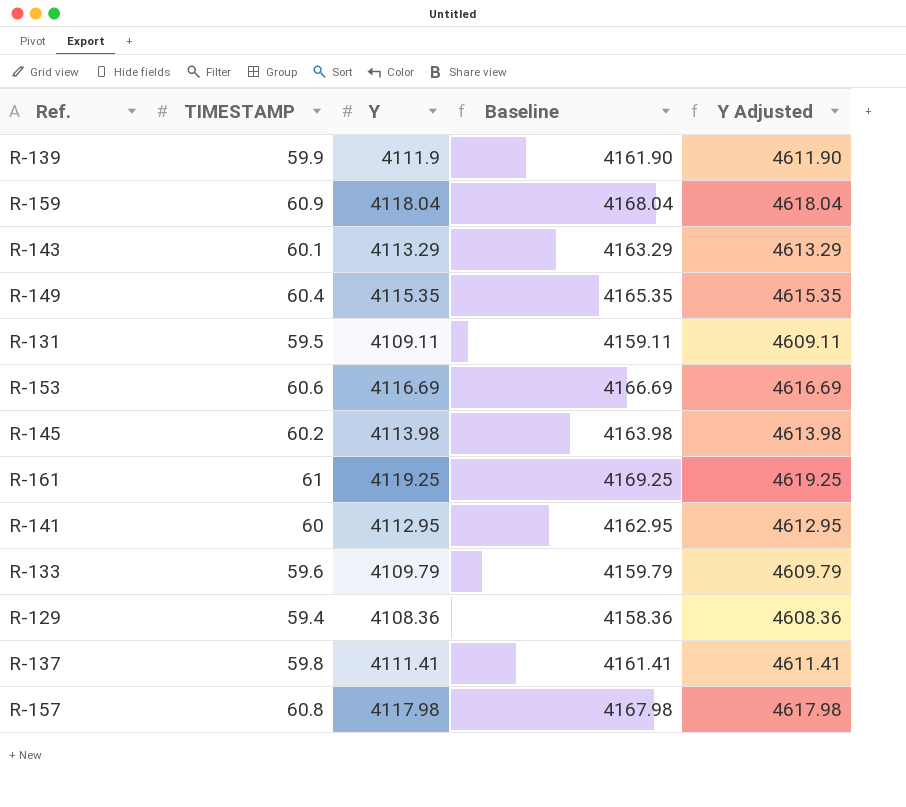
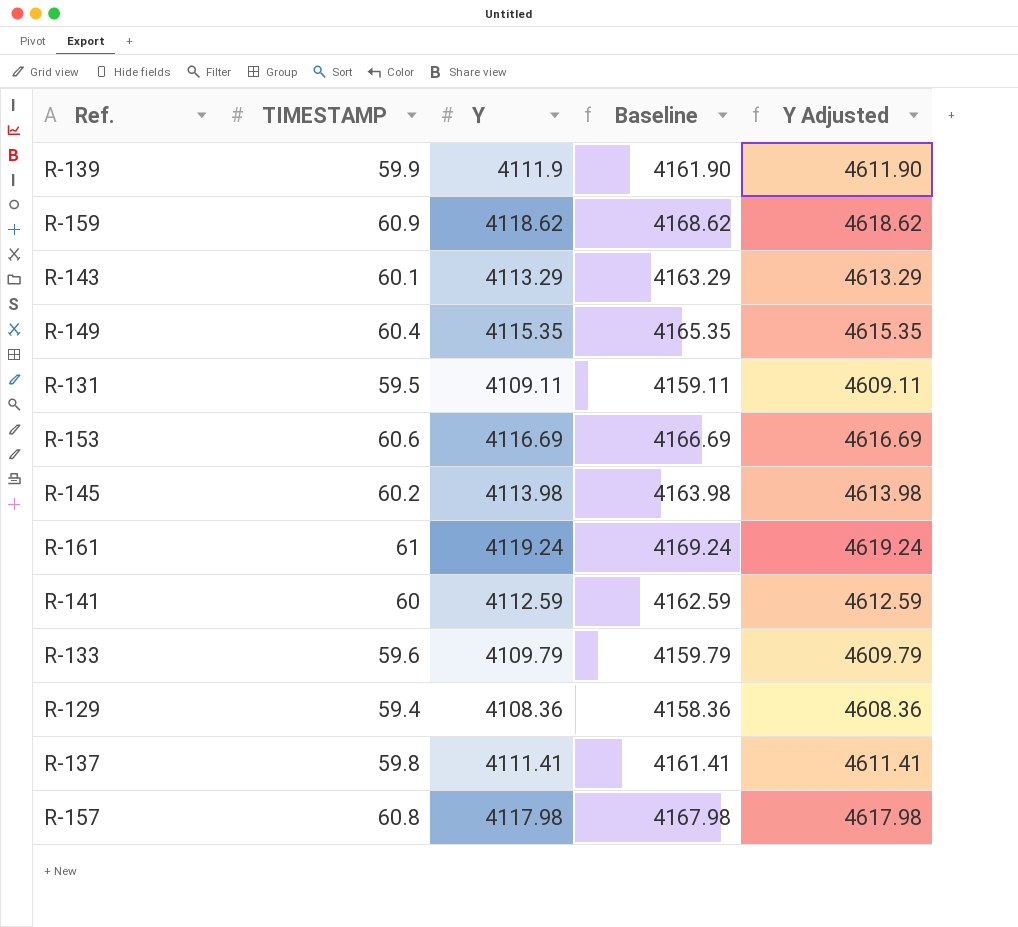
R-159 | Y: 4118.04 -> 4118.62
R-159 | Baseline: 4168.04 -> 4168.62
R-159 | Y Adjusted: 4618.04 -> 4618.62
R-161 | Y: 4119.25 -> 4119.24
R-161 | Baseline: 4169.25 -> 4169.24
R-161 | Y Adjusted: 4619.25 -> 4619.24
R-141 | Y: 4112.95 -> 4112.59
R-141 | Baseline: 4162.95 -> 4162.59
R-141 | Y Adjusted: 4612.95 -> 4612.59

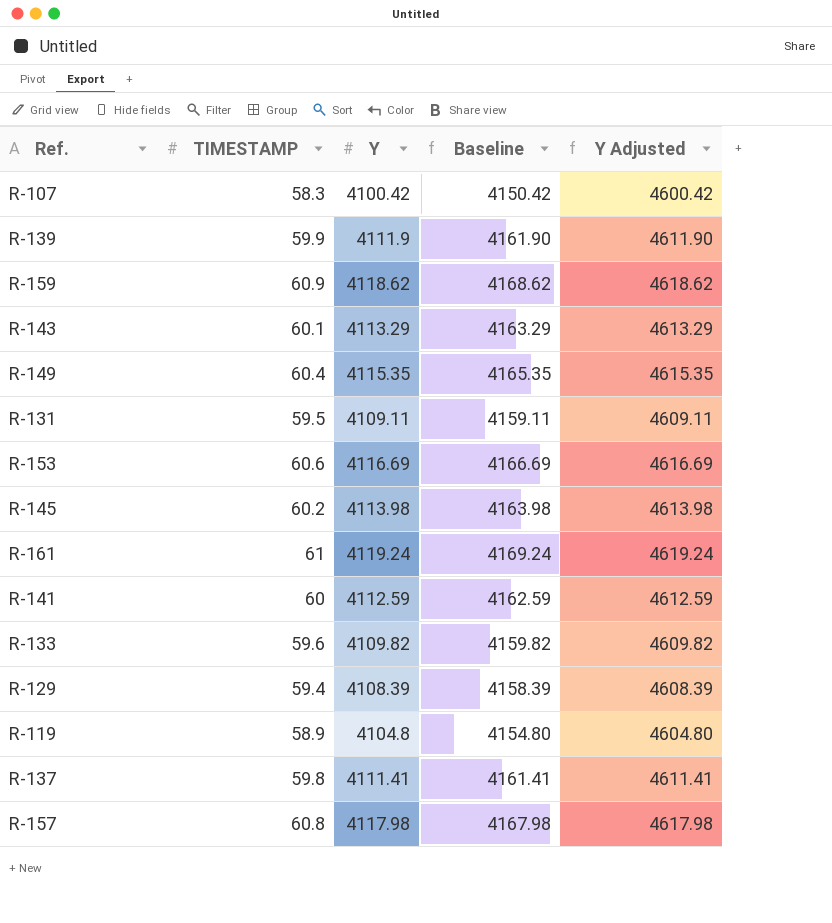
row R-107: none -> 58.3 | 4100.42 | 4150.42 | 4600.42
R-133 | Y: 4109.79 -> 4109.82
R-133 | Baseline: 4159.79 -> 4159.82
R-133 | Y Adjusted: 4609.79 -> 4609.82
R-129 | Y: 4108.36 -> 4108.39
R-129 | Baseline: 4158.36 -> 4158.39
R-129 | Y Adjusted: 4608.36 -> 4608.39
row R-119: none -> 58.9 | 4104.8 | 4154.80 | 4604.80

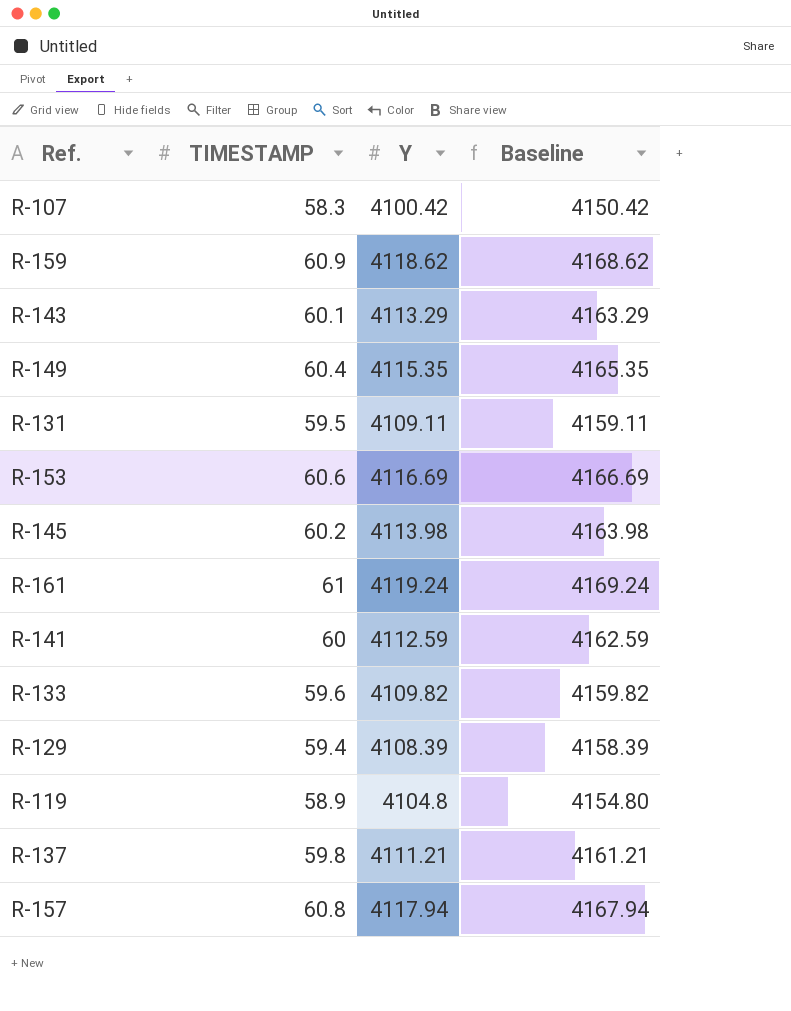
column Y Adjusted | formula: [Y] + 500 -> none
row R-139: 59.9 | 4111.9 | 4161.90 | 4611.90 -> none
R-137 | Y: 4111.41 -> 4111.21
R-137 | Baseline: 4161.41 -> 4161.21
R-157 | Y: 4117.98 -> 4117.94
R-157 | Baseline: 4167.98 -> 4167.94

